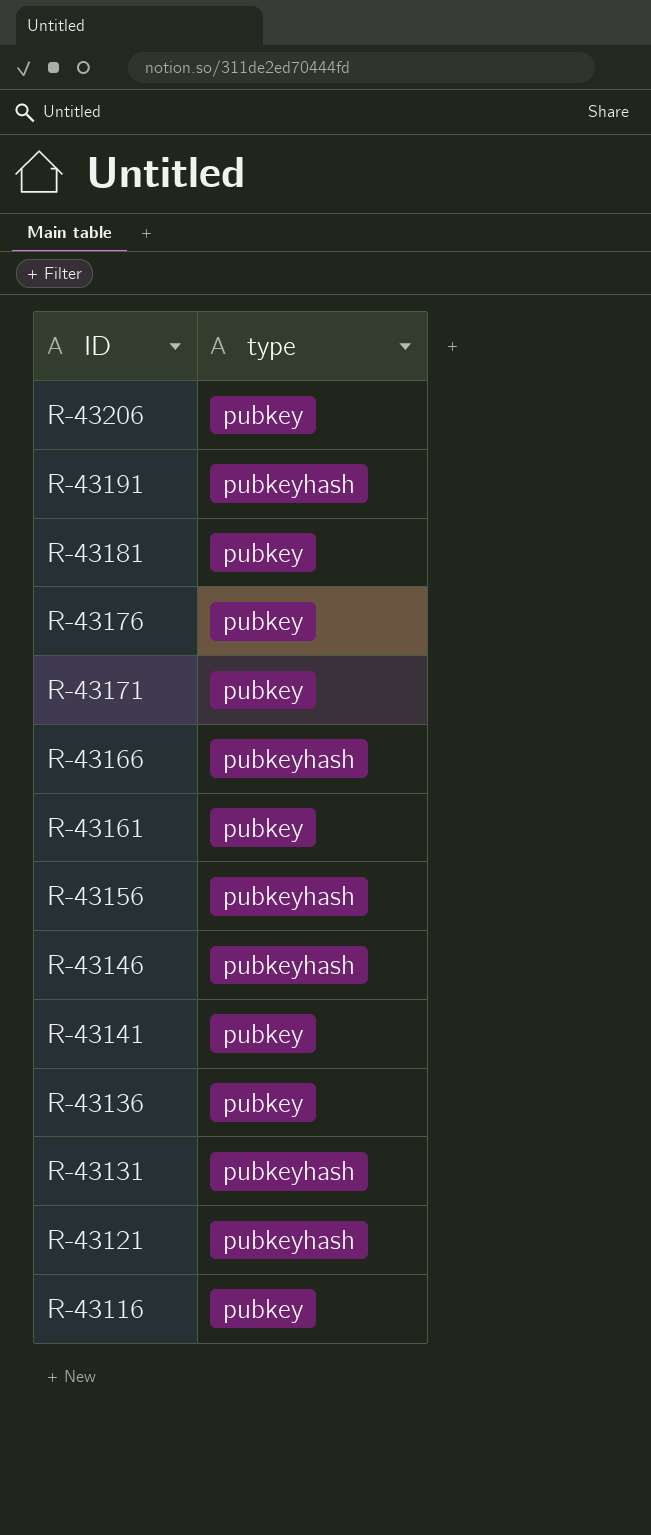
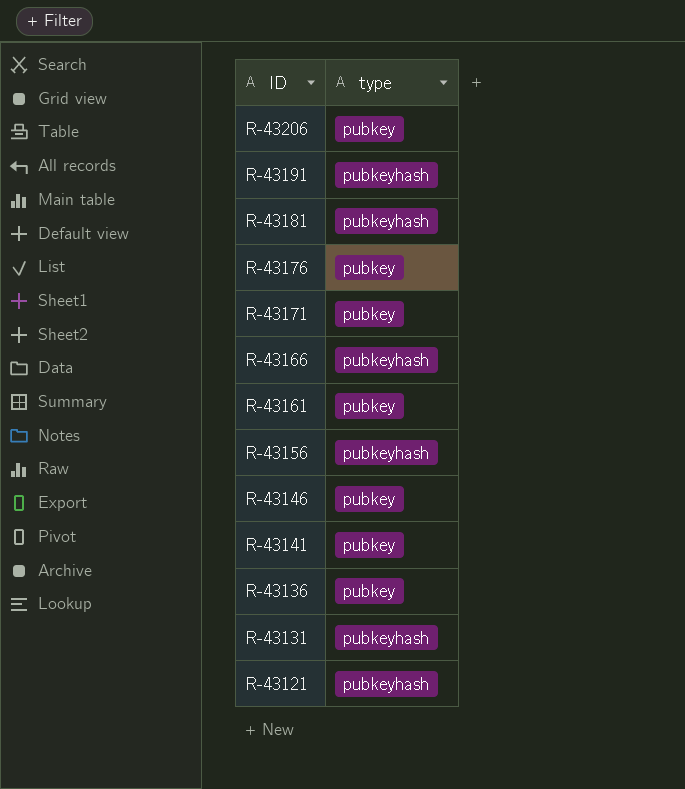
row R-43116: pubkey -> none
R-43181 | type: pubkey -> pubkeyhash
R-43146 | type: pubkeyhash -> pubkey

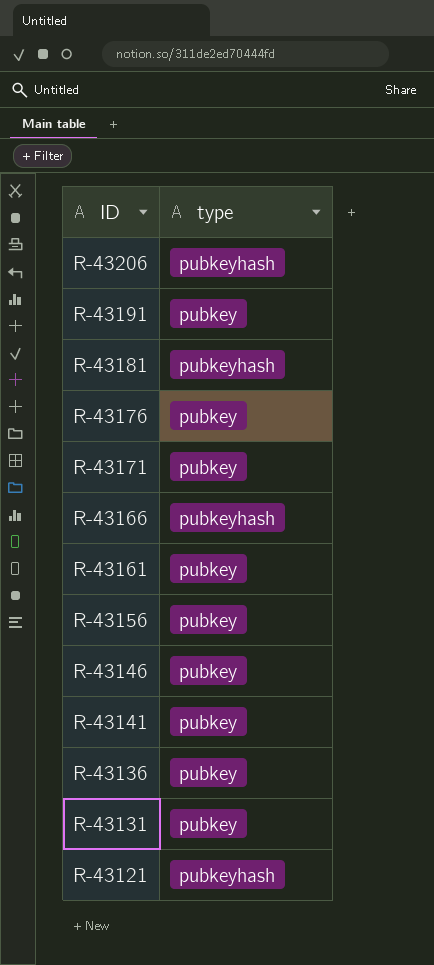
R-43206 | type: pubkey -> pubkeyhash
R-43191 | type: pubkeyhash -> pubkey
R-43156 | type: pubkeyhash -> pubkey
R-43131 | type: pubkeyhash -> pubkey

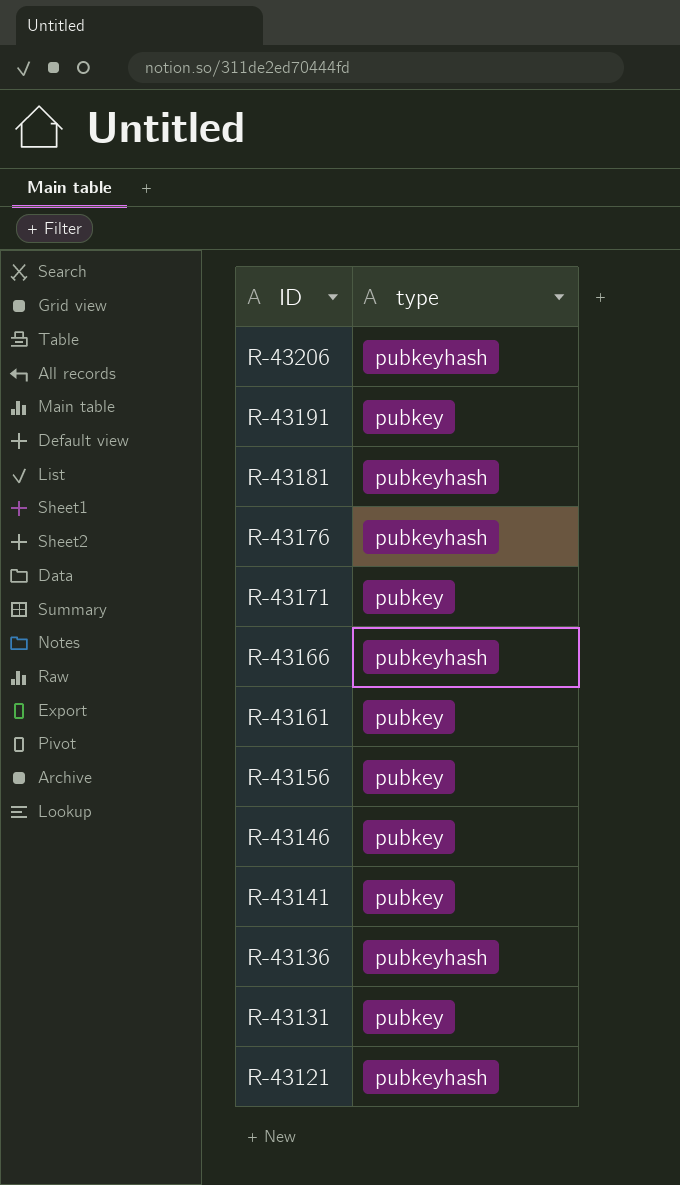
R-43176 | type: pubkey -> pubkeyhash
R-43136 | type: pubkey -> pubkeyhash

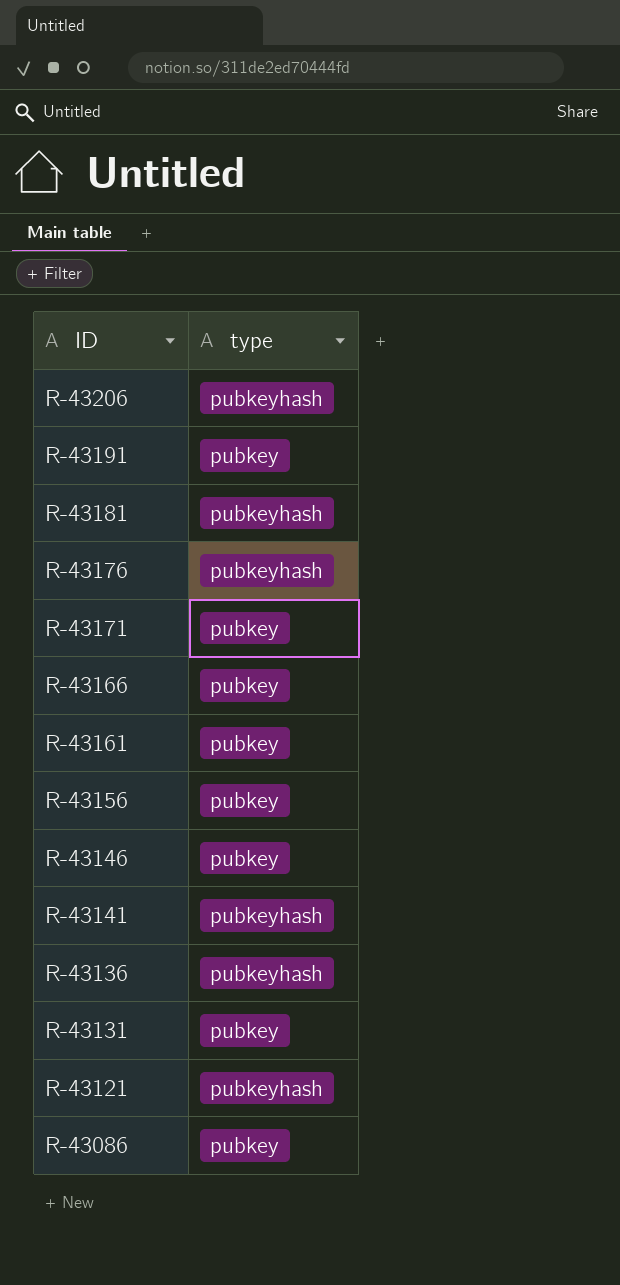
R-43166 | type: pubkeyhash -> pubkey
R-43141 | type: pubkey -> pubkeyhash
row R-43086: none -> pubkey

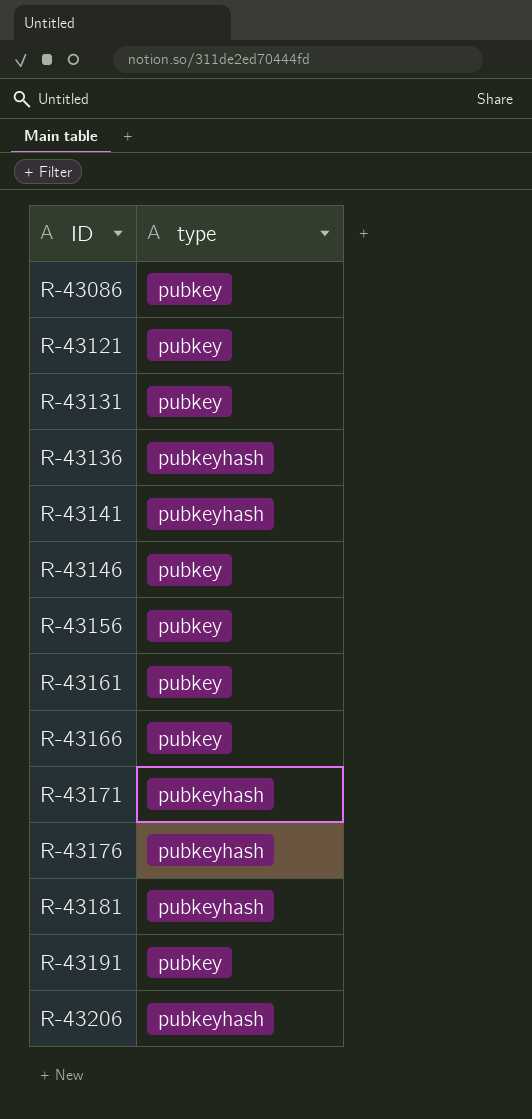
row order: ID descending -> ID ascending
R-43121 | type: pubkeyhash -> pubkey
R-43171 | type: pubkey -> pubkeyhash

